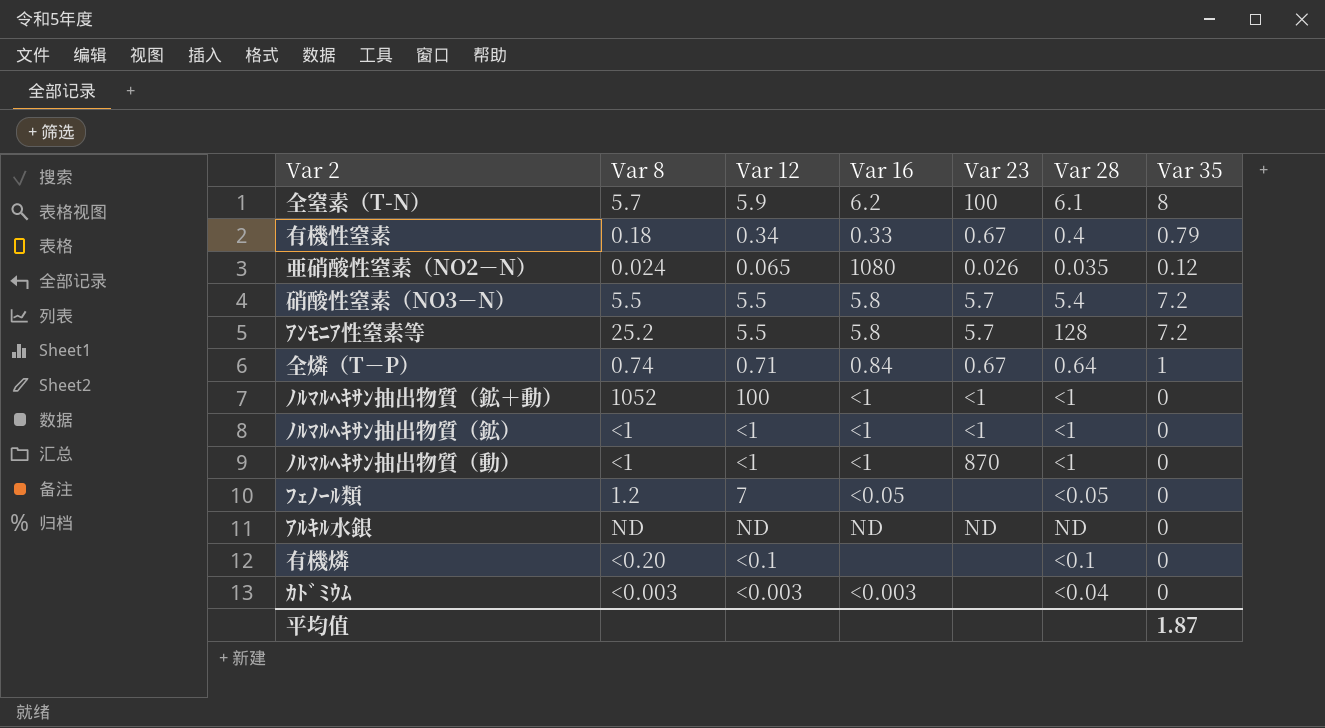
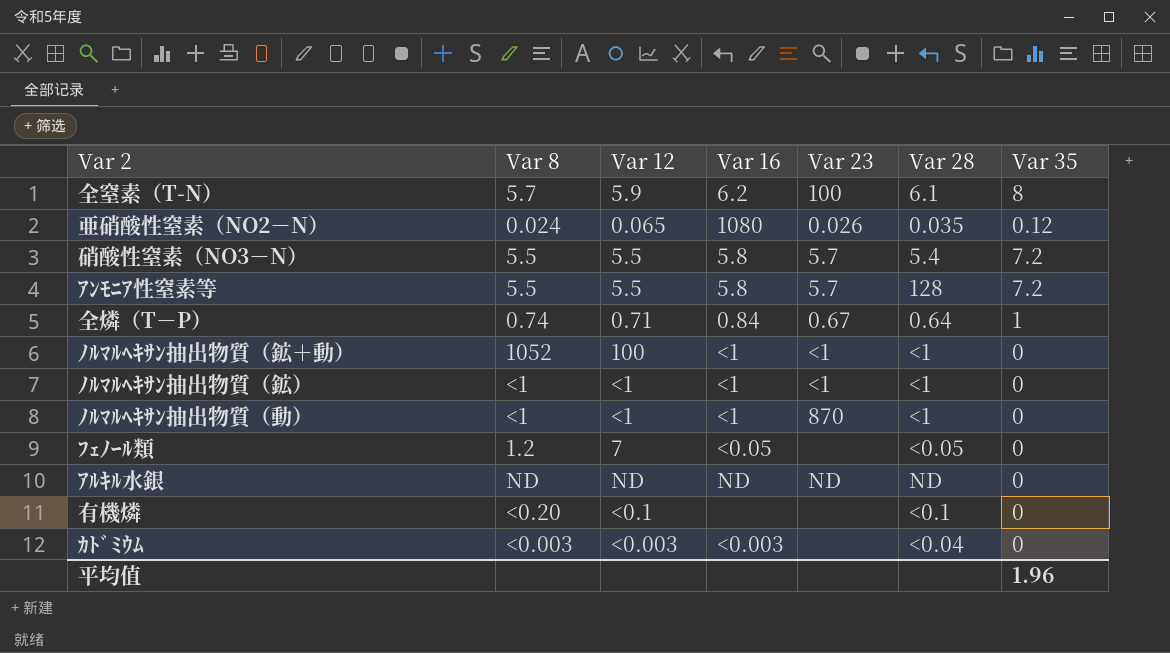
row 有機性窒素: 0.18 | 0.34 | 0.33 | 0.67 | 0.4 | 0.79 -> none
ｱﾝﾓﾆｱ性窒素等 | Var 8: 25.2 -> 5.5
平均值 | Var 35: 1.87 -> 1.96

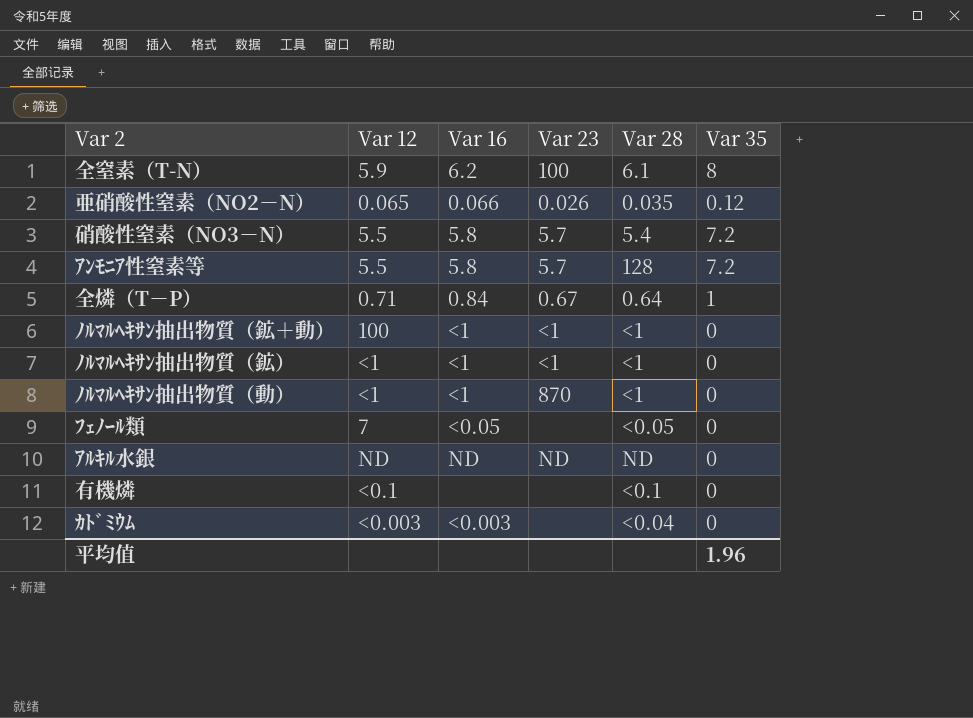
column Var 8 | position: 2 -> none
亜硝酸性窒素（NO2－N） | Var 16: 1080 -> 0.066

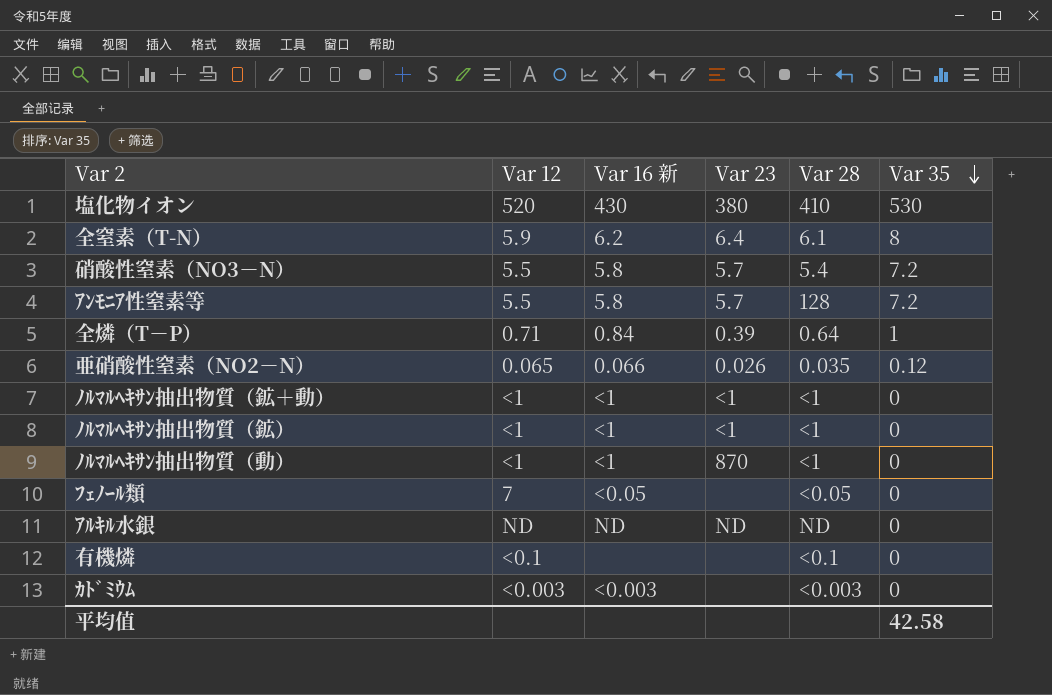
row order: none -> Var 35 descending
column name: Var 16 -> Var 16 新
row 塩化物イオン: none -> 520 | 430 | 380 | 410 | 530
全窒素（T-N） | Var 23: 100 -> 6.4
全燐（T－P） | Var 23: 0.67 -> 0.39
ﾉﾙﾏﾙﾍｷｻﾝ抽出物質（鉱＋動） | Var 12: 100 -> <1
ｶﾄﾞﾐｳﾑ | Var 28: <0.04 -> <0.003
平均值 | Var 35: 1.96 -> 42.58

